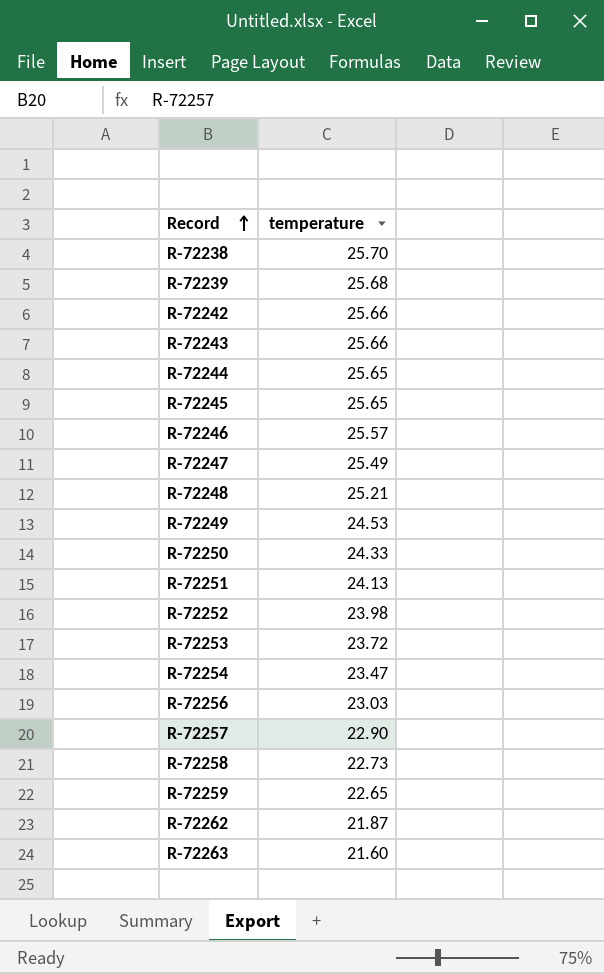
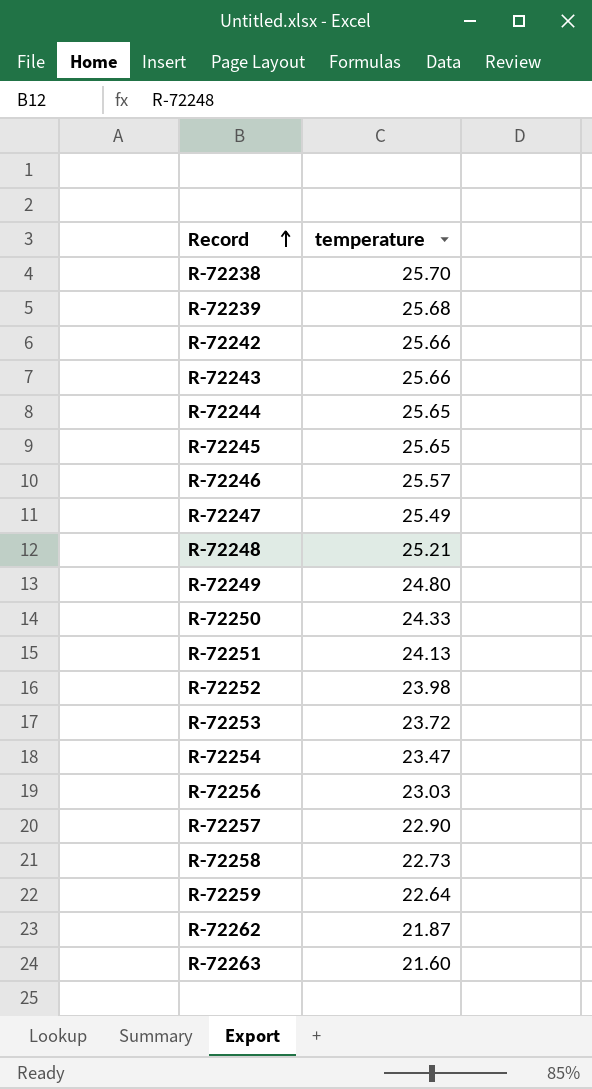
R-72249 | temperature: 24.53 -> 24.80
R-72259 | temperature: 22.65 -> 22.64

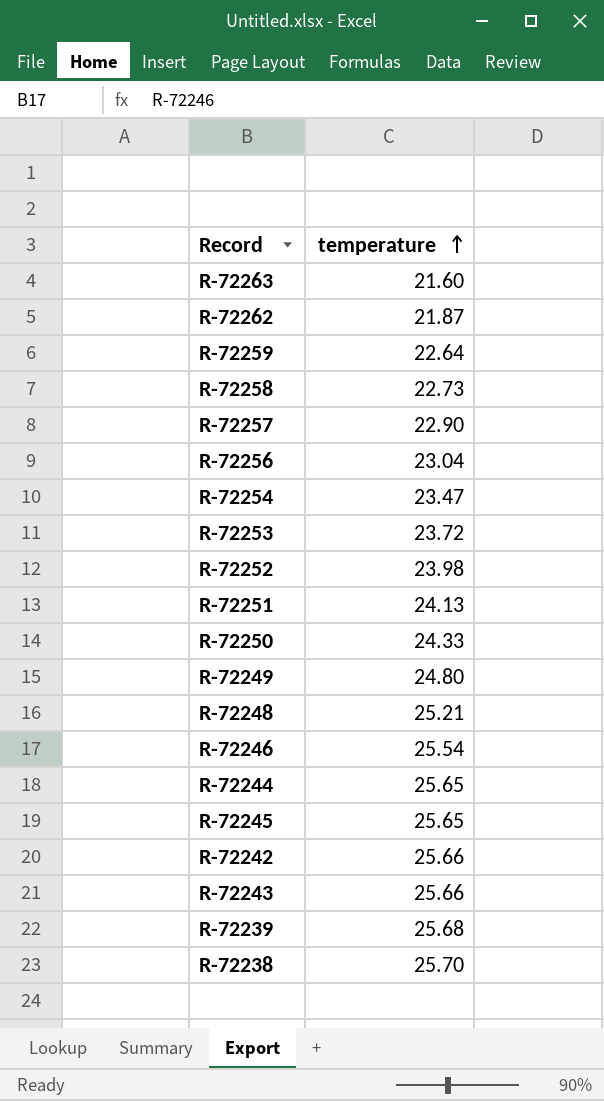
row order: Record ascending -> temperature ascending
row R-72247: 25.49 -> none
R-72256 | temperature: 23.03 -> 23.04
R-72246 | temperature: 25.57 -> 25.54

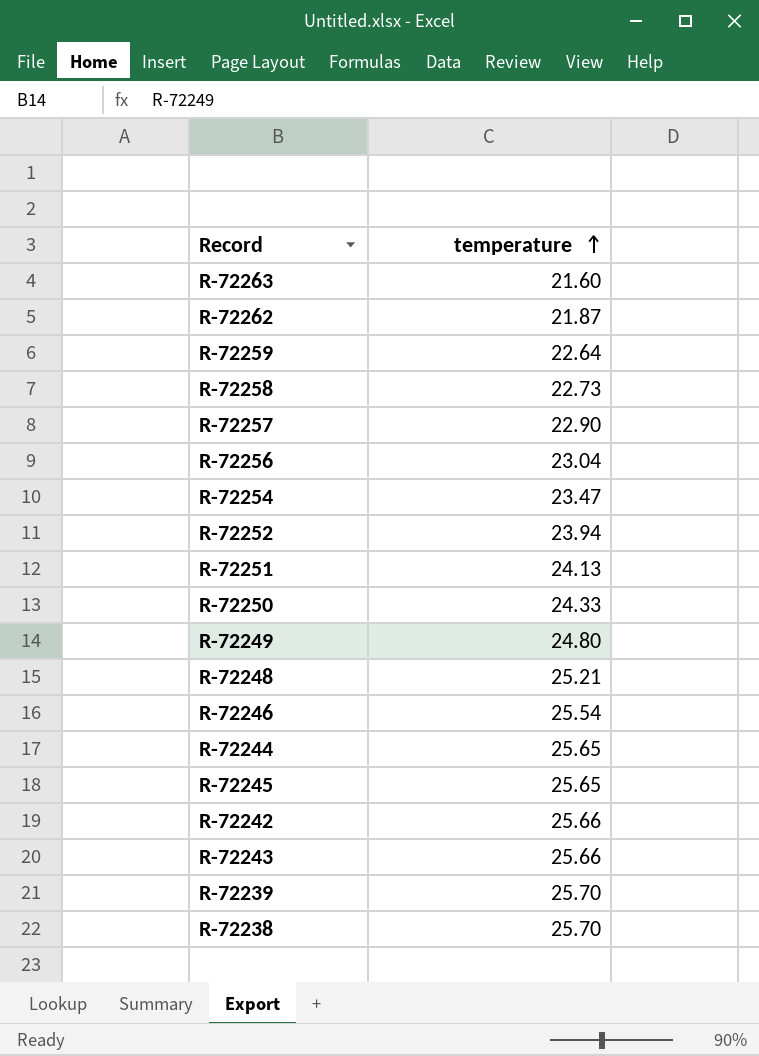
row R-72253: 23.72 -> none
R-72252 | temperature: 23.98 -> 23.94
R-72239 | temperature: 25.68 -> 25.70

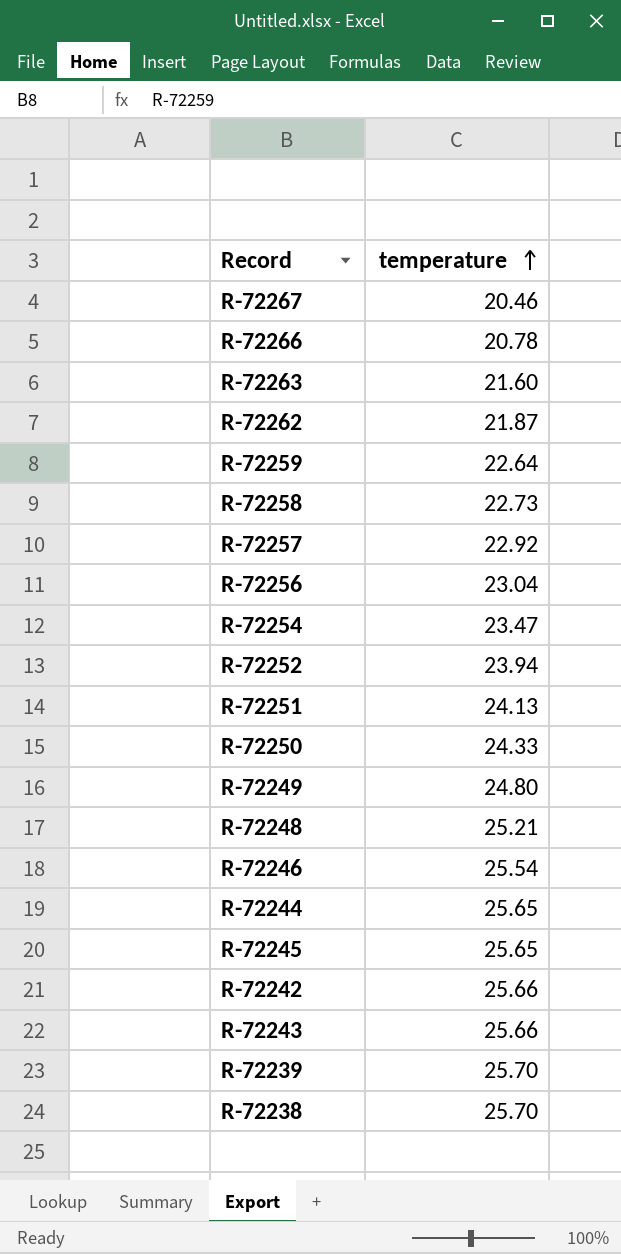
row R-72267: none -> 20.46
row R-72266: none -> 20.78
R-72257 | temperature: 22.90 -> 22.92

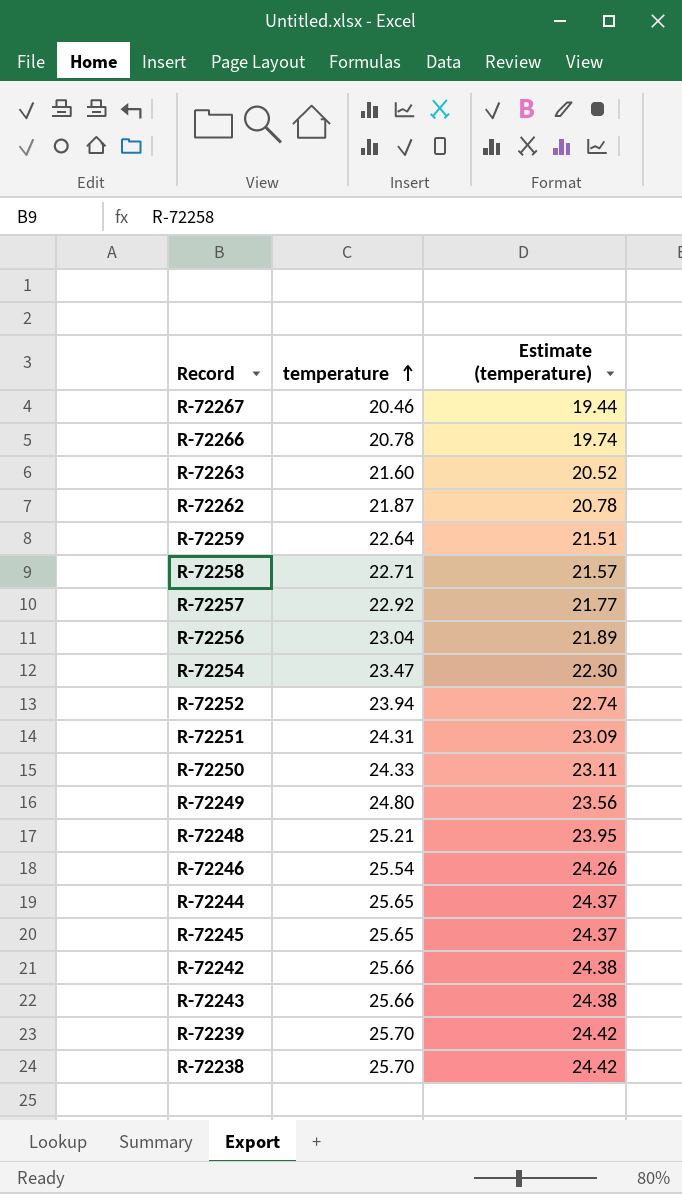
column Estimate (temperature) | formula: none -> [temperature] * 0.95
R-72258 | temperature: 22.73 -> 22.71
R-72251 | temperature: 24.13 -> 24.31

